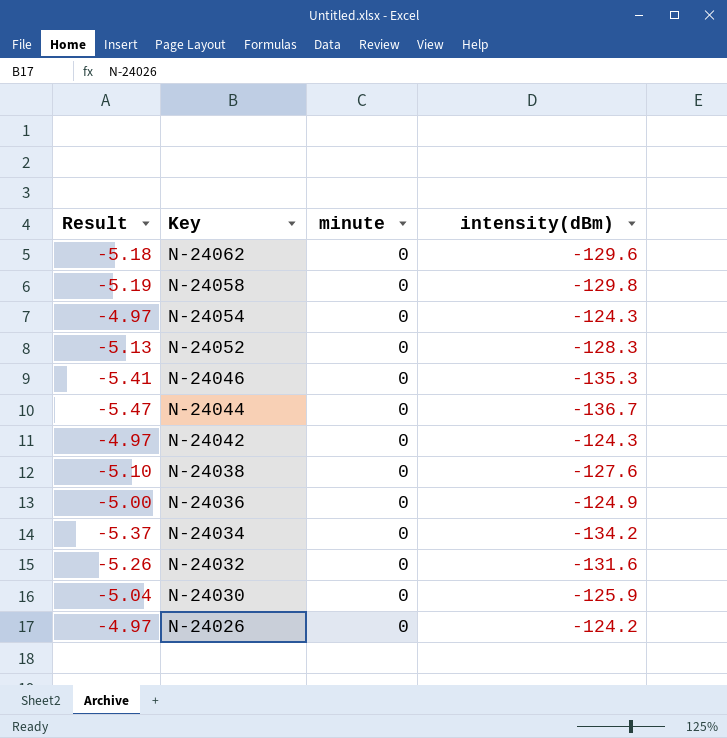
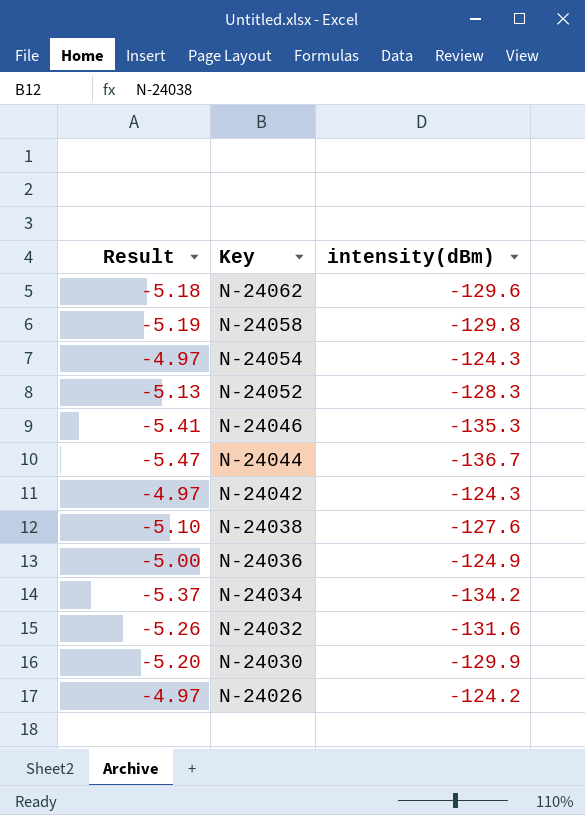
column minute | position: 3 -> none
N-24030 | Result: -5.04 -> -5.20
N-24030 | intensity(dBm): -125.9 -> -129.9

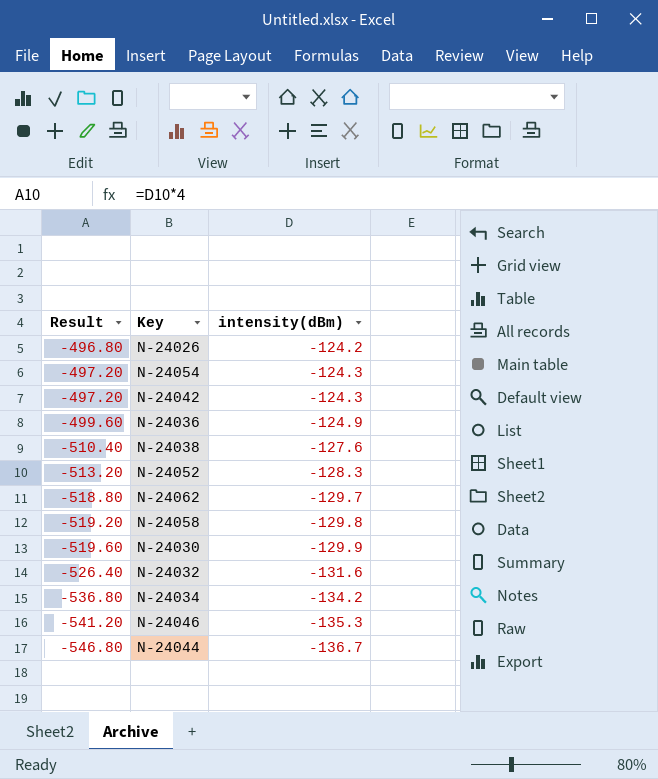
row order: Key descending -> Result descending
column Result | formula: [intensity(dBm)] * 0.04 -> [intensity(dBm)] * 4
N-24062 | intensity(dBm): -129.6 -> -129.7

